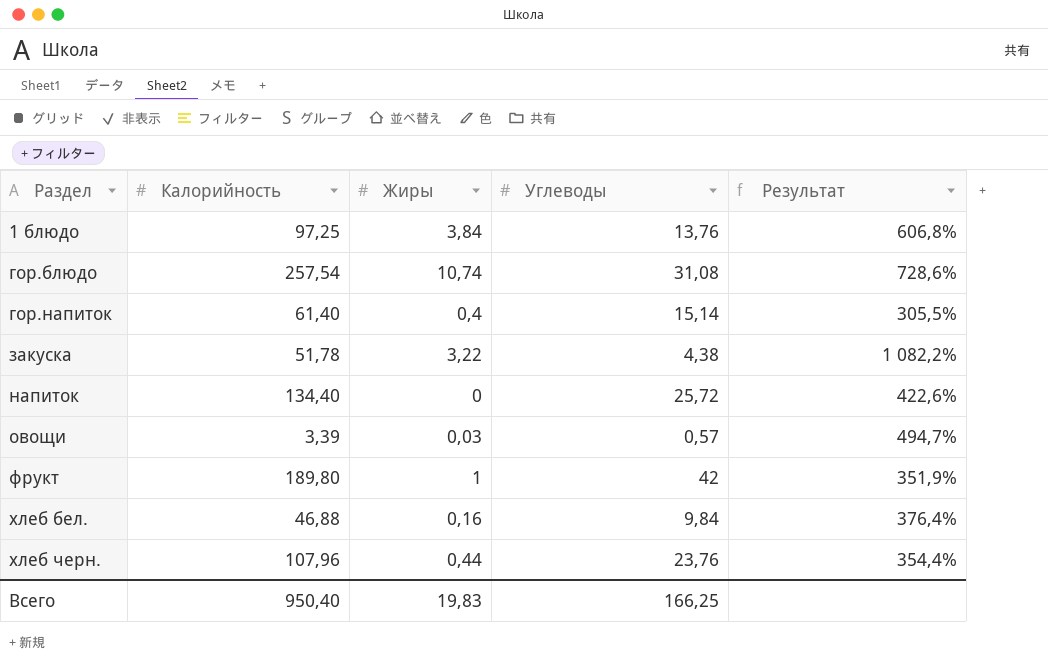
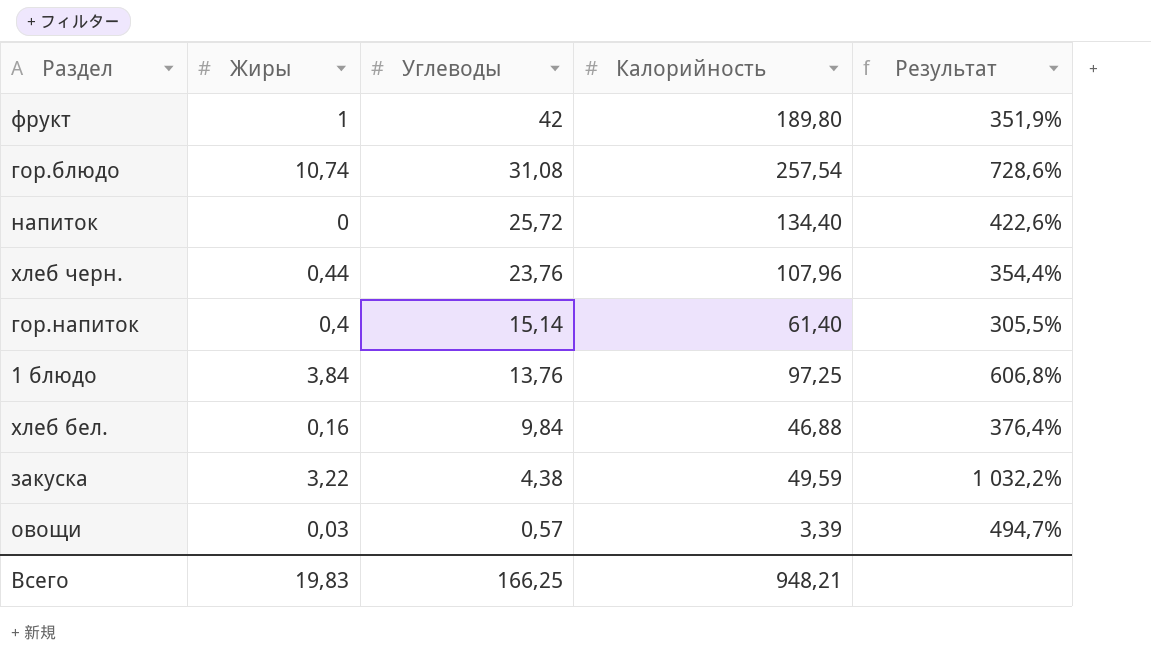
row order: Раздел ascending -> Углеводы descending
column Калорийность | position: 2 -> 4
закуска | Калорийность: 51,78 -> 49,59
закуска | Результат: 1 082,2% -> 1 032,2%
Всего | Калорийность: 950,40 -> 948,21

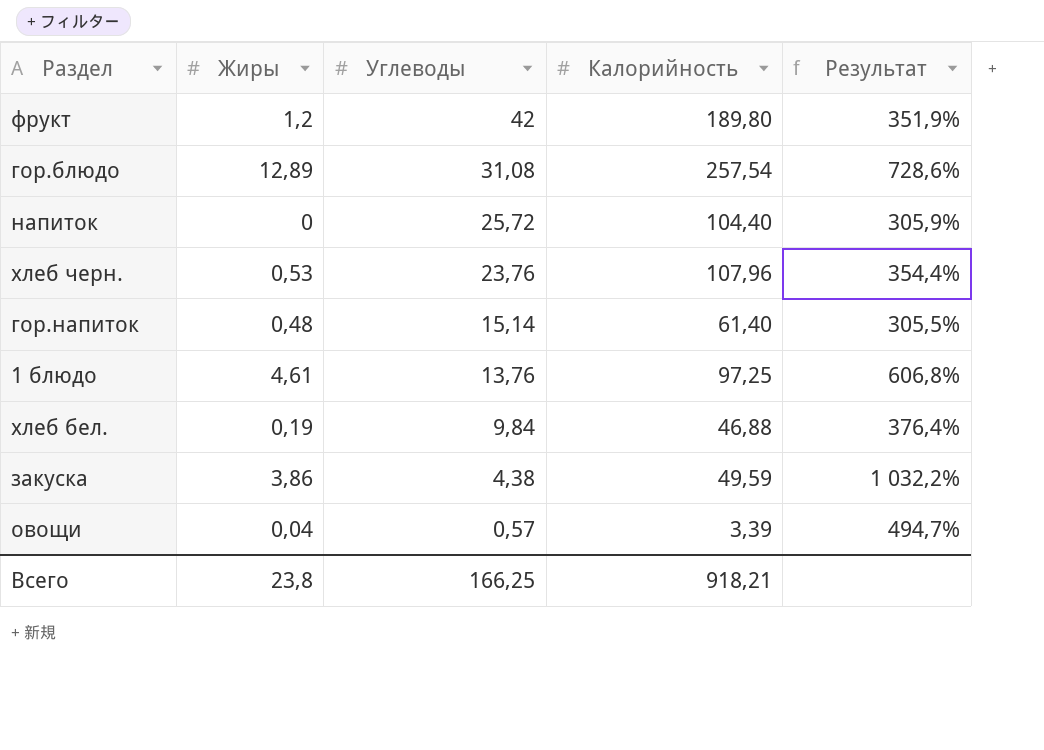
фрукт | Жиры: 1 -> 1,2
гор.блюдо | Жиры: 10,74 -> 12,89
напиток | Калорийность: 134,40 -> 104,40
напиток | Результат: 422,6% -> 305,9%
хлеб черн. | Жиры: 0,44 -> 0,53
гор.напиток | Жиры: 0,4 -> 0,48
1 блюдо | Жиры: 3,84 -> 4,61
хлеб бел. | Жиры: 0,16 -> 0,19
закуска | Жиры: 3,22 -> 3,86
овощи | Жиры: 0,03 -> 0,04
Всего | Жиры: 19,83 -> 23,8
Всего | Калорийность: 948,21 -> 918,21

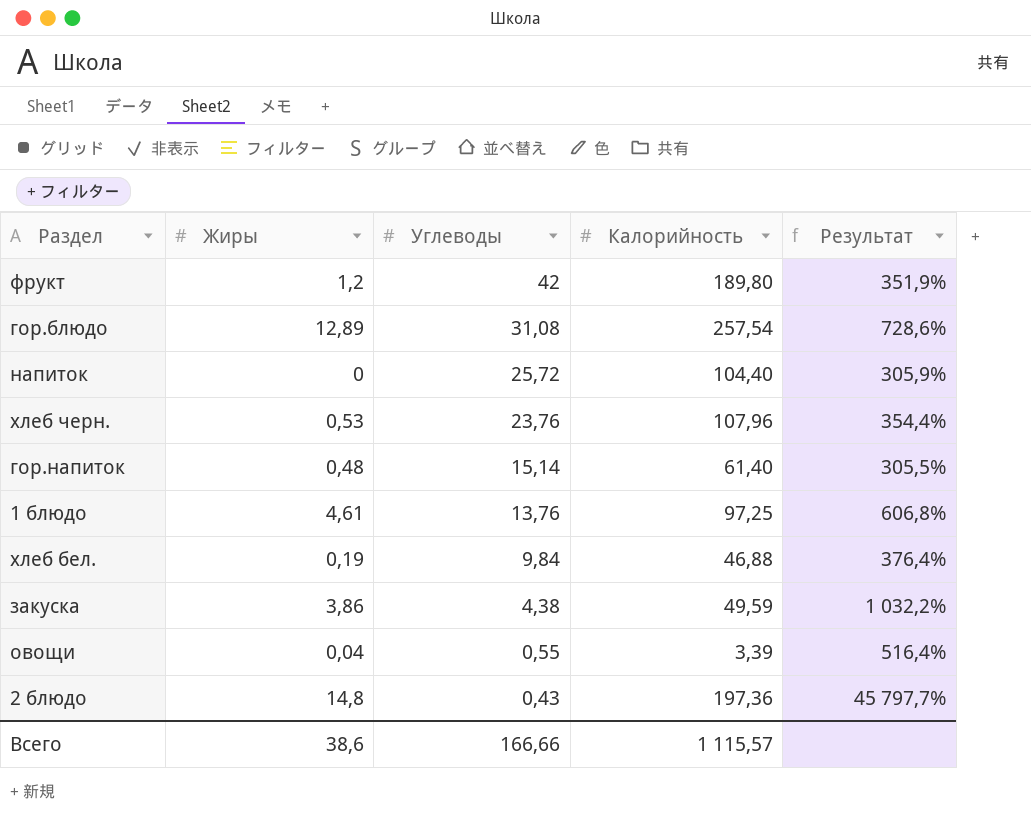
овощи | Углеводы: 0,57 -> 0,55
овощи | Результат: 494,7% -> 516,4%
row 2 блюдо: none -> 14,8 | 0,43 | 197,36 | 45 797,7%
Всего | Жиры: 23,8 -> 38,6
Всего | Углеводы: 166,25 -> 166,66
Всего | Калорийность: 918,21 -> 1 115,57

